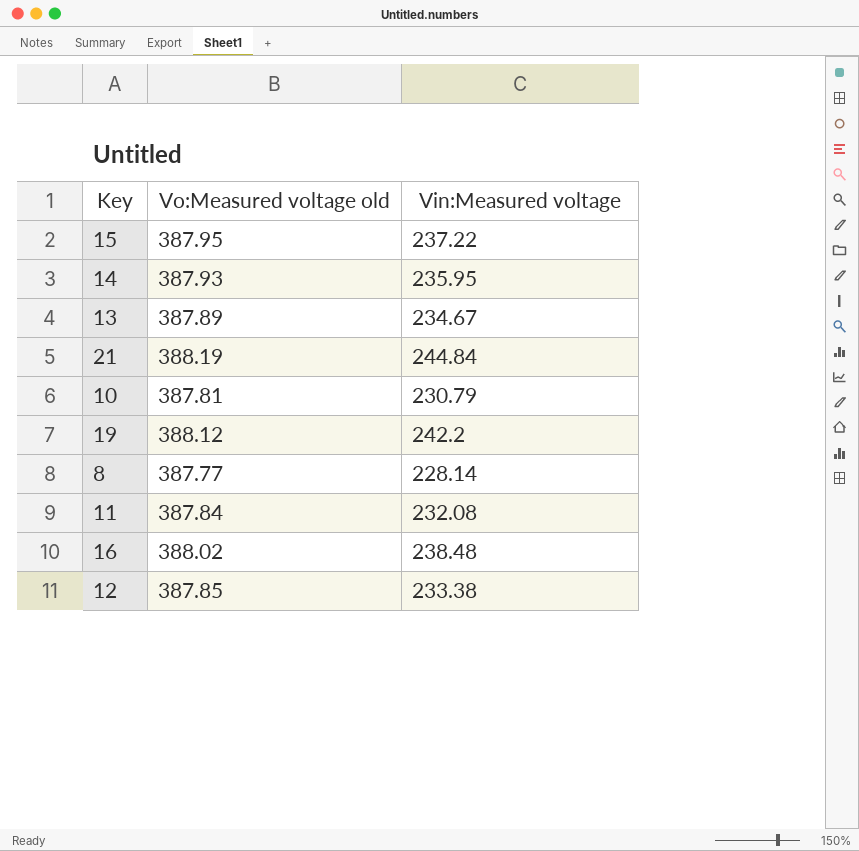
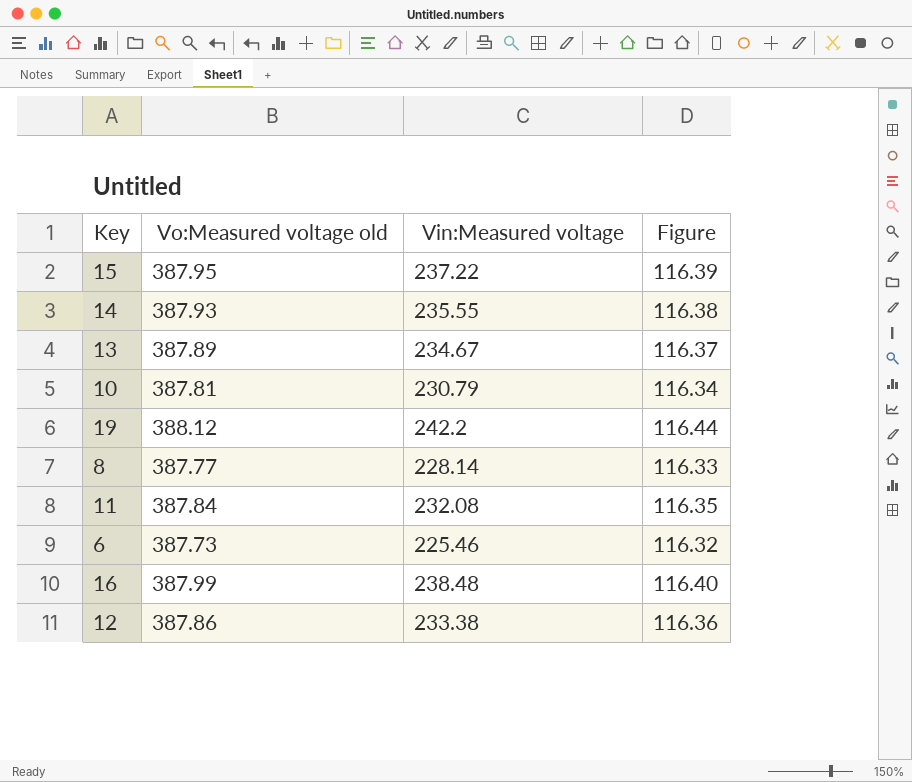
column Figure | formula: none -> [Vo:Measured voltage old] * 0.3
row 21: 388.19 | 244.84 -> none
14 | Vin:Measured voltage: 235.95 -> 235.55
row 6: none -> 387.73 | 225.46 | 116.32
16 | Vo:Measured voltage old: 388.02 -> 387.99
12 | Vo:Measured voltage old: 387.85 -> 387.86

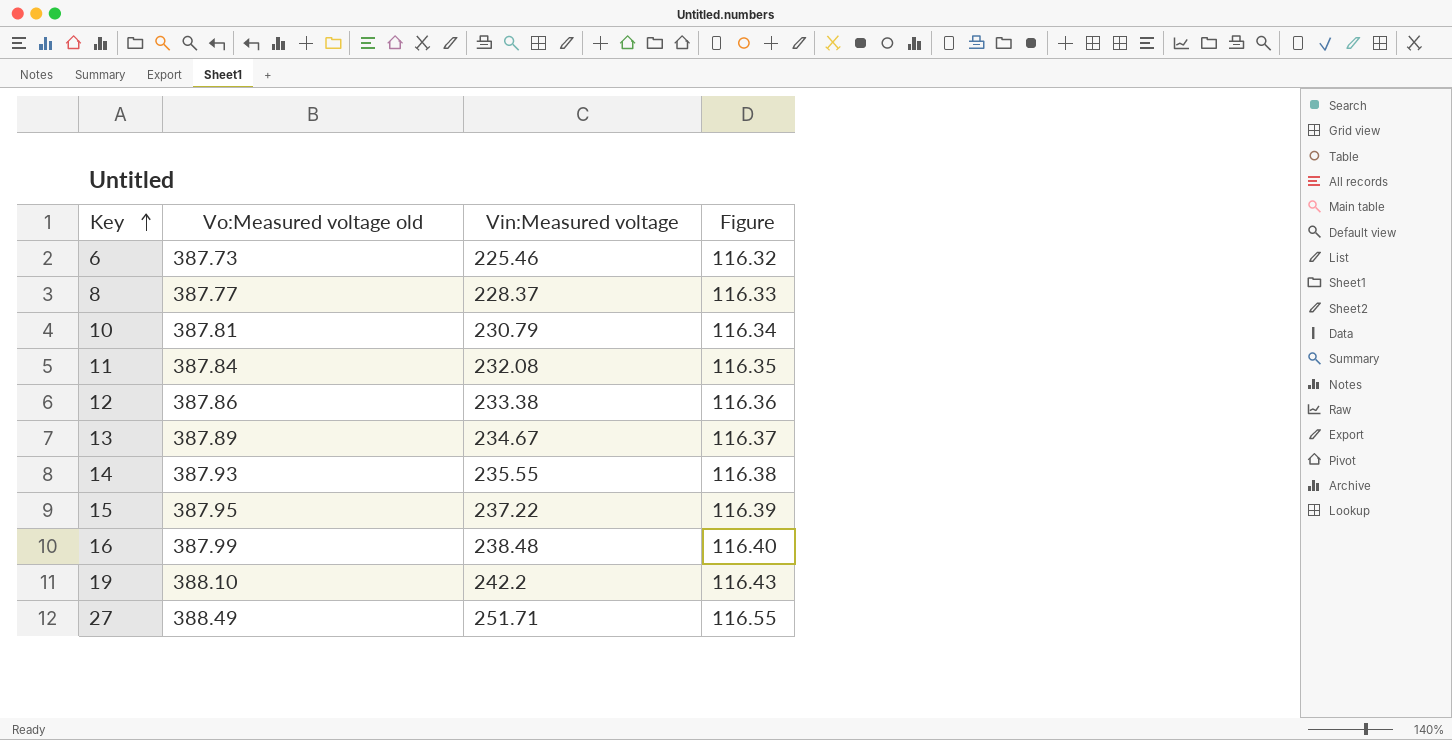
row order: none -> Key ascending
8 | Vin:Measured voltage: 228.14 -> 228.37
19 | Vo:Measured voltage old: 388.12 -> 388.10
19 | Figure: 116.44 -> 116.43
row 27: none -> 388.49 | 251.71 | 116.55

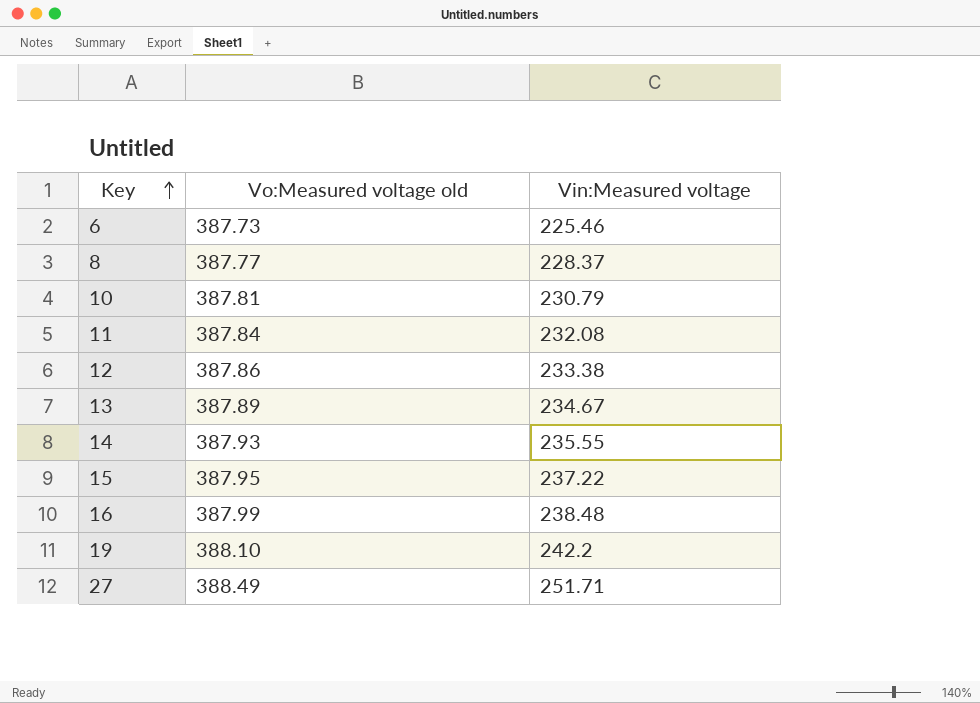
column Figure | formula: [Vo:Measured voltage old] * 0.3 -> none

